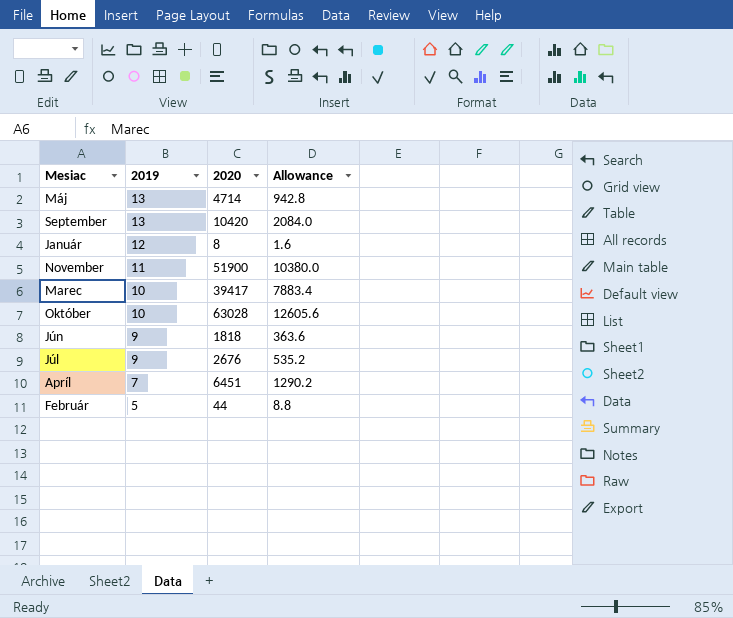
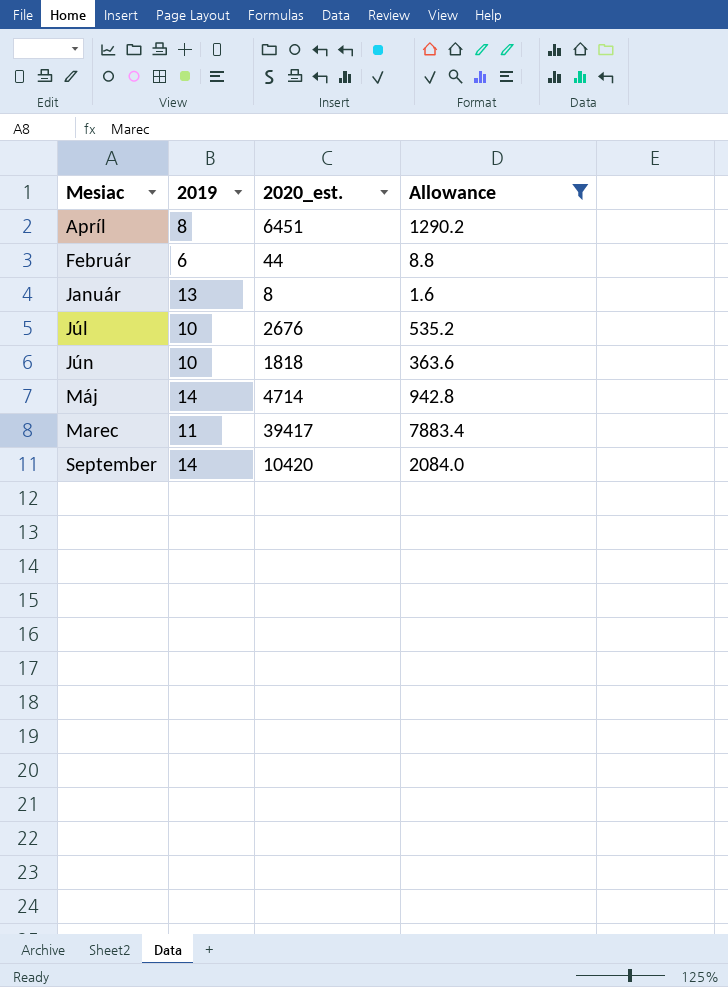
filter: none -> Allowance <= 7883.4
row order: 2019 descending -> Mesiac ascending
column name: 2020 -> 2020_est.
Apríl | 2019: 7 -> 8
Február | 2019: 5 -> 6
Január | 2019: 12 -> 13
Júl | 2019: 9 -> 10
Jún | 2019: 9 -> 10
Máj | 2019: 13 -> 14
Marec | 2019: 10 -> 11
September | 2019: 13 -> 14

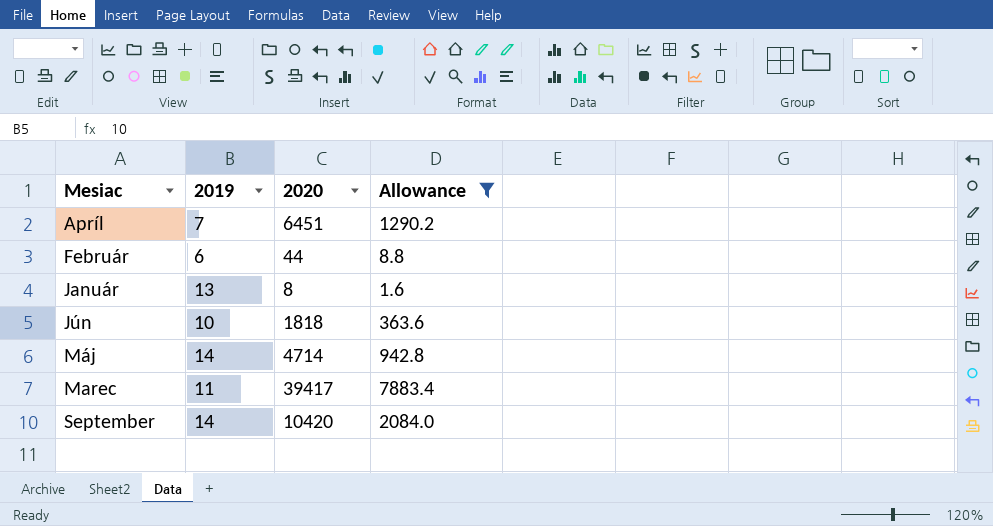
column name: 2020_est. -> 2020
row Júl: 10 | 2676 | 535.2 -> none
Apríl | 2019: 8 -> 7

